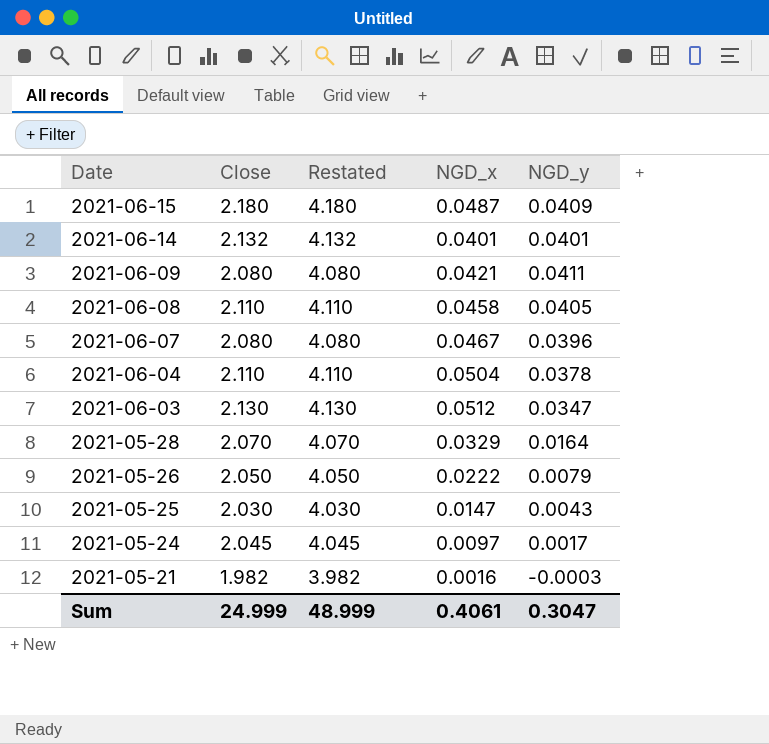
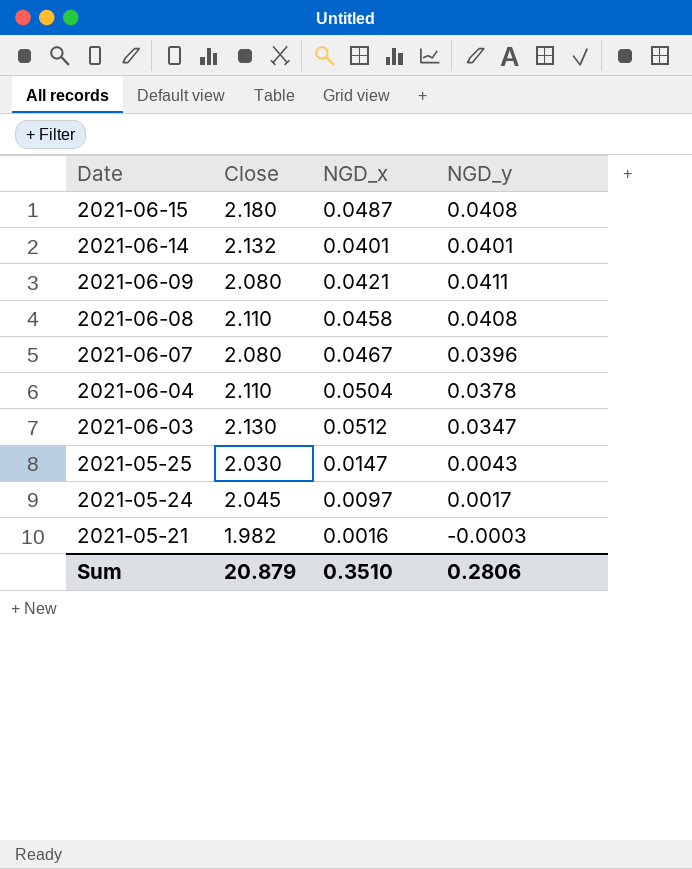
column Restated | formula: [Close] + 2 -> none
row 2021-05-28: 2.070 | 4.070 | 0.0329 | 0.0164 -> none
row 2021-05-26: 2.050 | 4.050 | 0.0222 | 0.0079 -> none
2021-06-15 | NGD_y: 0.0409 -> 0.0408
2021-06-08 | NGD_y: 0.0405 -> 0.0408
Sum | Close: 24.999 -> 20.879
Sum | NGD_x: 0.4061 -> 0.3510
Sum | NGD_y: 0.3047 -> 0.2806

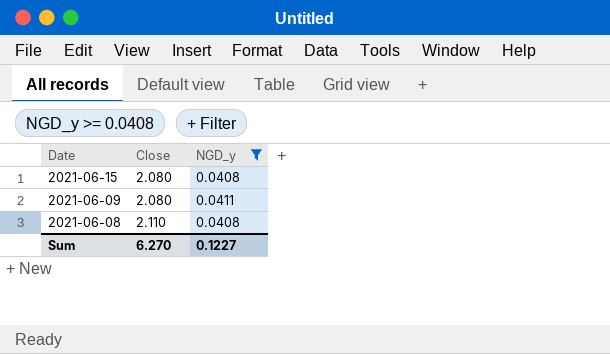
filter: none -> NGD_y >= 0.0408
column NGD_x | position: 3 -> none
2021-06-15 | Close: 2.180 -> 2.080
Sum | Close: 20.879 -> 6.270
Sum | NGD_y: 0.2806 -> 0.1227

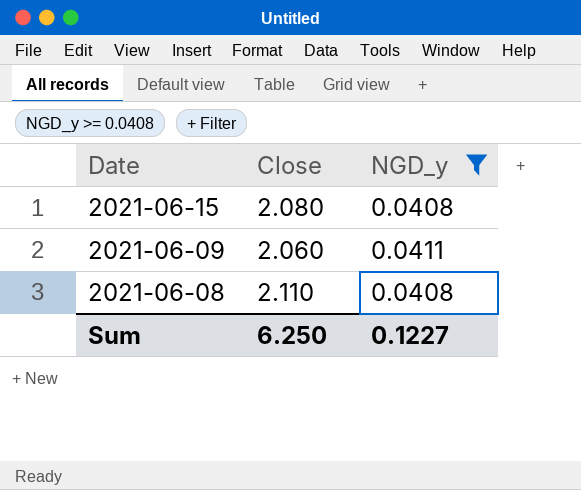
2021-06-09 | Close: 2.080 -> 2.060
Sum | Close: 6.270 -> 6.250

